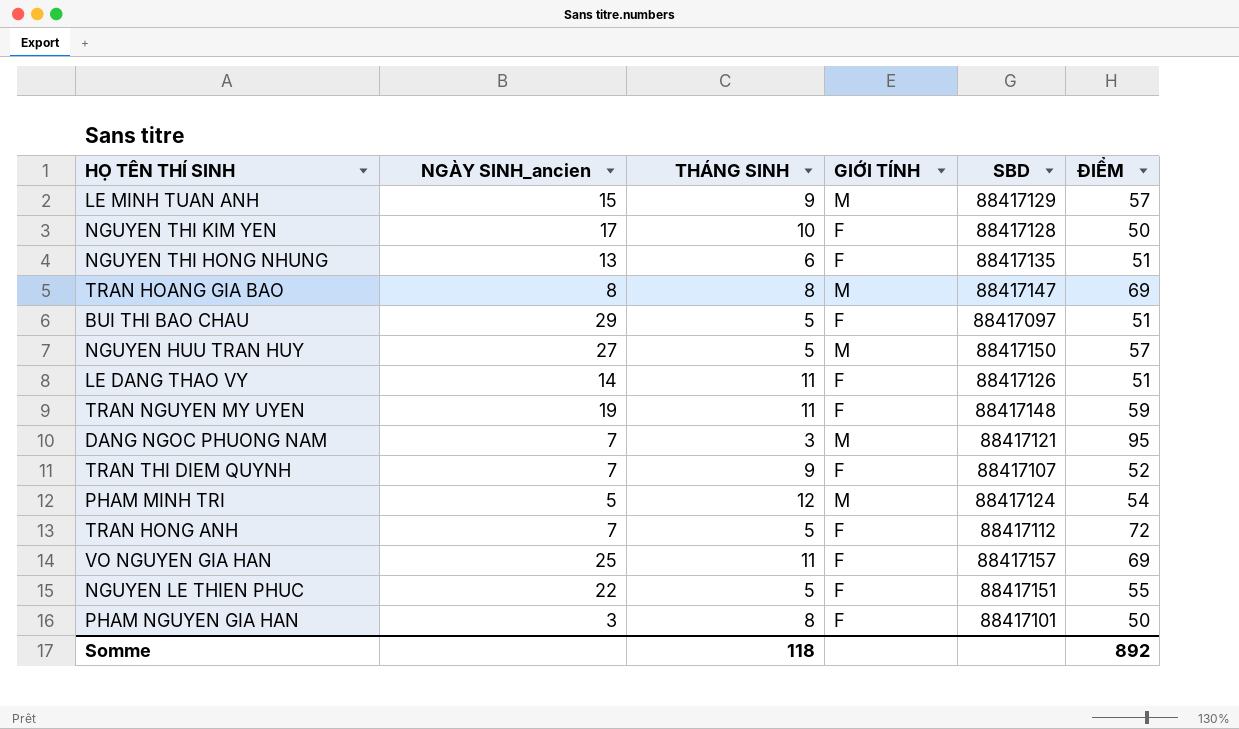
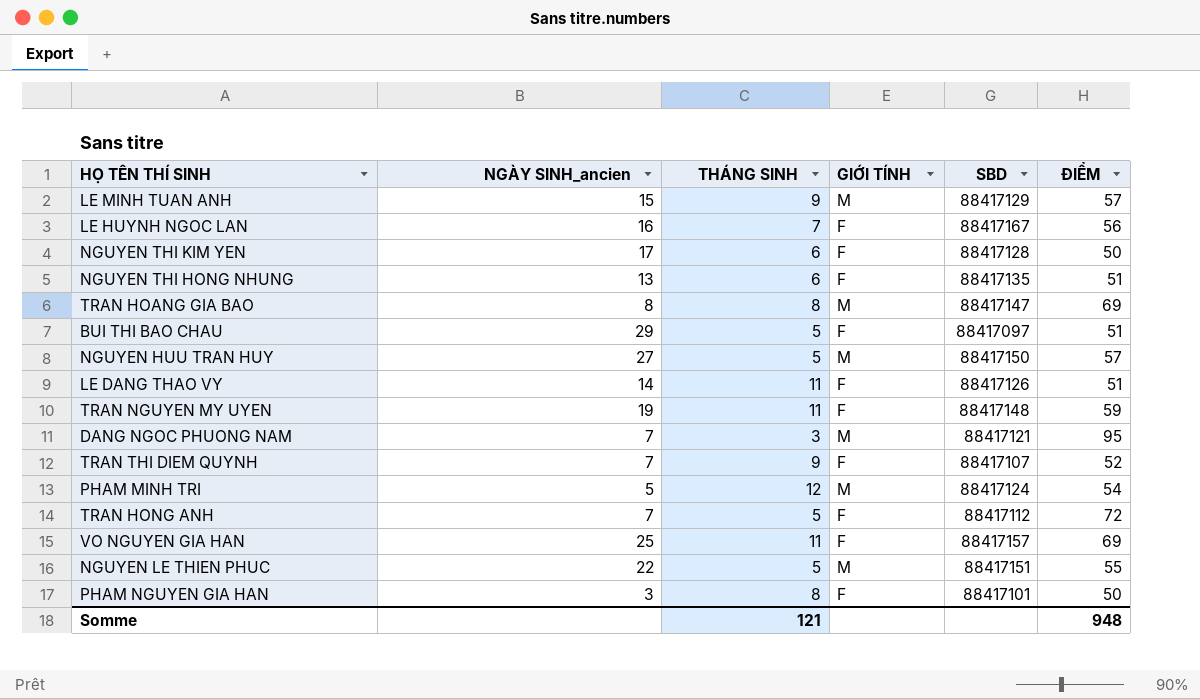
row LE HUYNH NGOC LAN: none -> 16 | 7 | F | 88417167 | 56
NGUYEN THI KIM YEN | THÁNG SINH: 10 -> 6
NGUYEN LE THIEN PHUC | GIỚI TÍNH: F -> M
Somme | THÁNG SINH: 118 -> 121
Somme | ĐIỂM: 892 -> 948

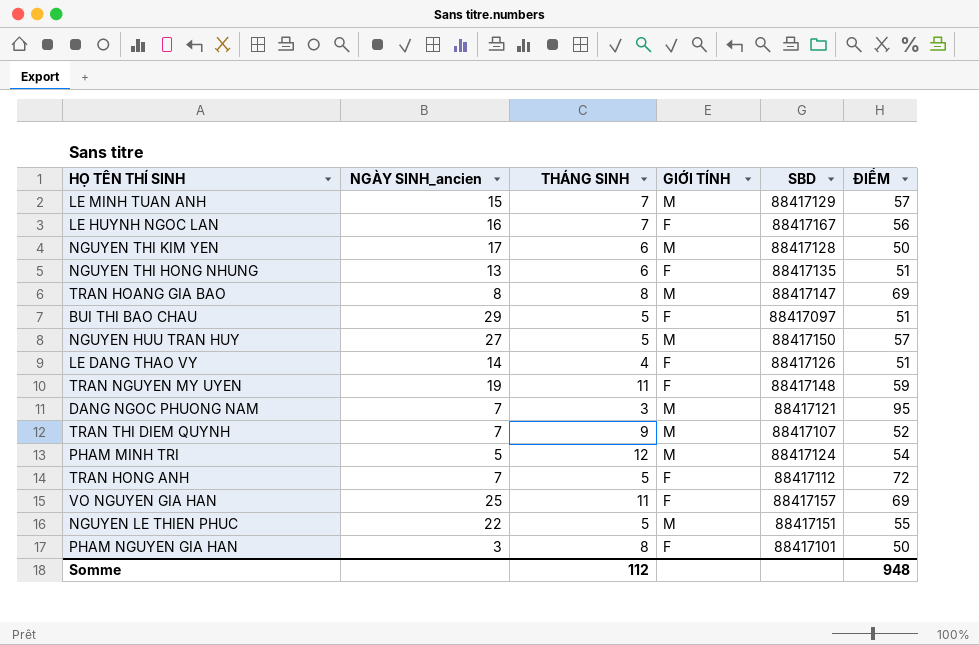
LE MINH TUAN ANH | THÁNG SINH: 9 -> 7
NGUYEN THI KIM YEN | GIỚI TÍNH: F -> M
LE DANG THAO VY | THÁNG SINH: 11 -> 4
TRAN THI DIEM QUYNH | GIỚI TÍNH: F -> M
Somme | THÁNG SINH: 121 -> 112

